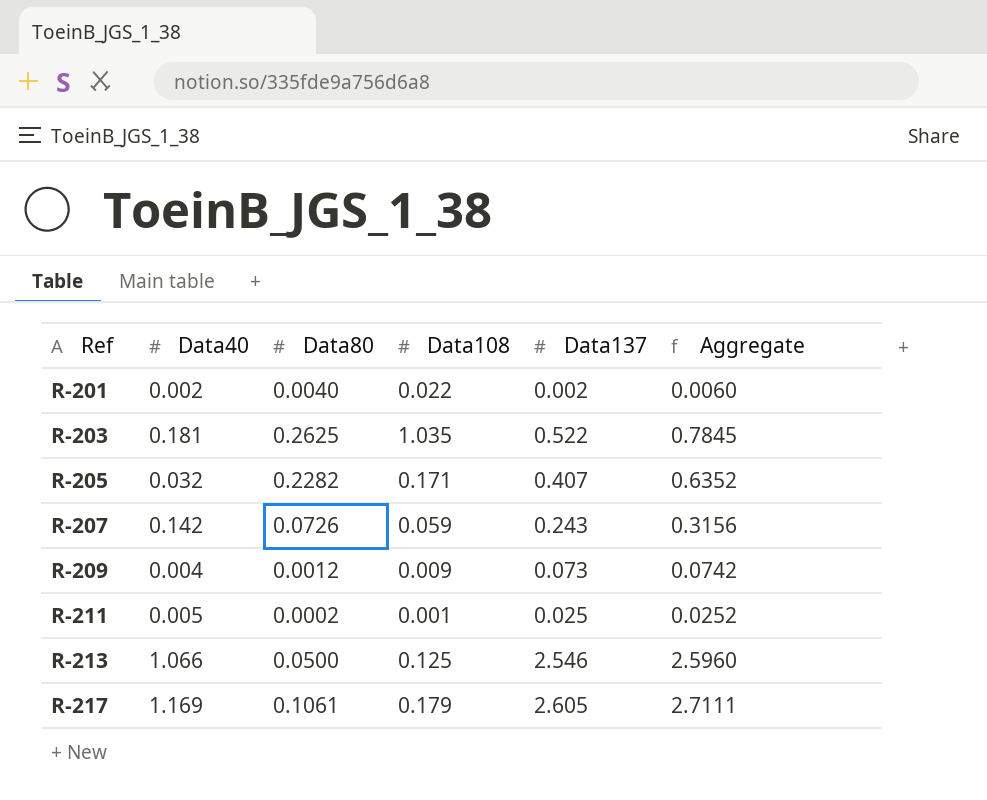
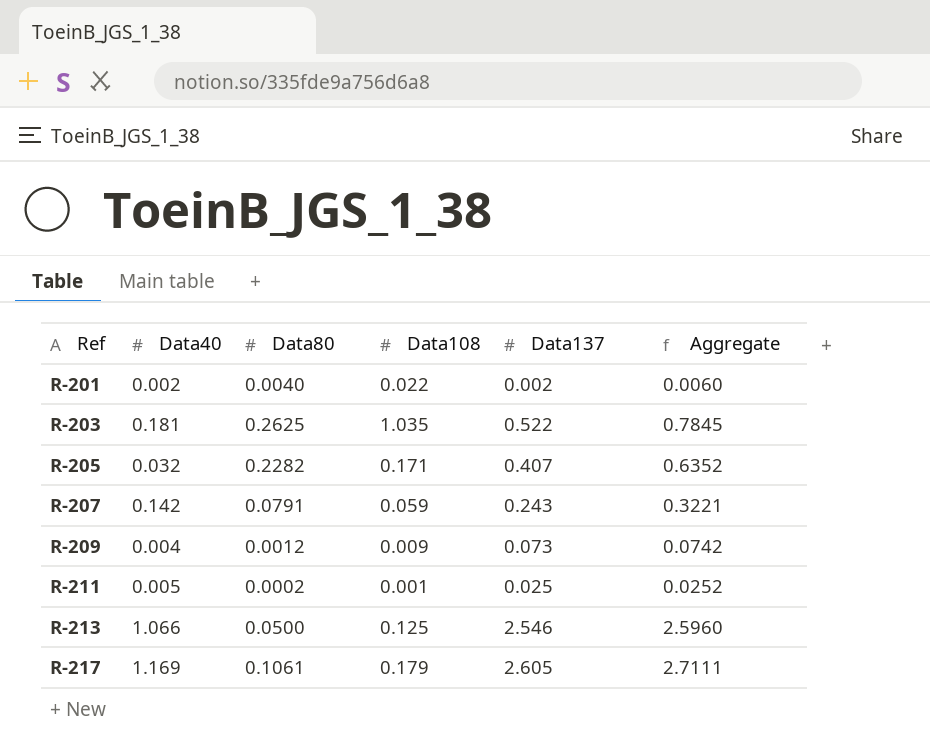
R-207 | Data80: 0.0726 -> 0.0791
R-207 | Aggregate: 0.3156 -> 0.3221

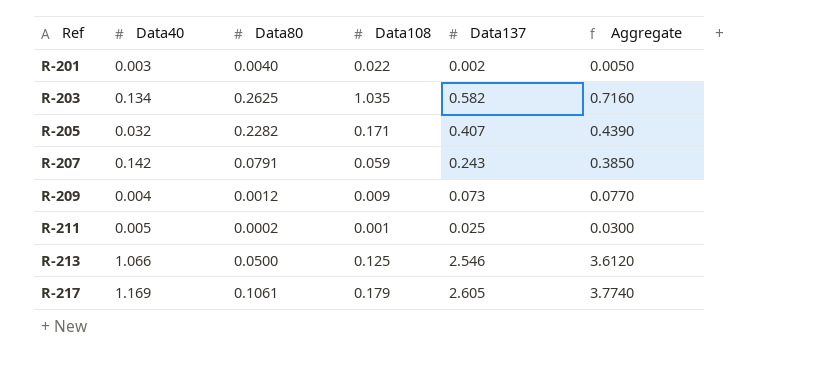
column Aggregate | formula: [Data80] + [Data137] -> [Data40] + [Data137]
R-201 | Data40: 0.002 -> 0.003
R-203 | Data40: 0.181 -> 0.134
R-203 | Data137: 0.522 -> 0.582

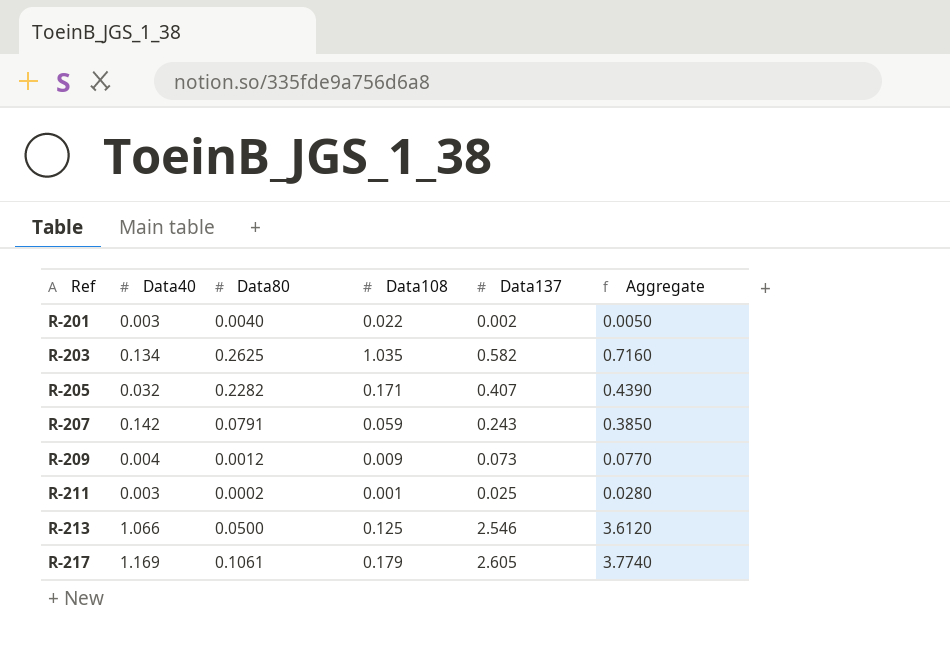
R-211 | Data40: 0.005 -> 0.003
R-211 | Aggregate: 0.0300 -> 0.0280

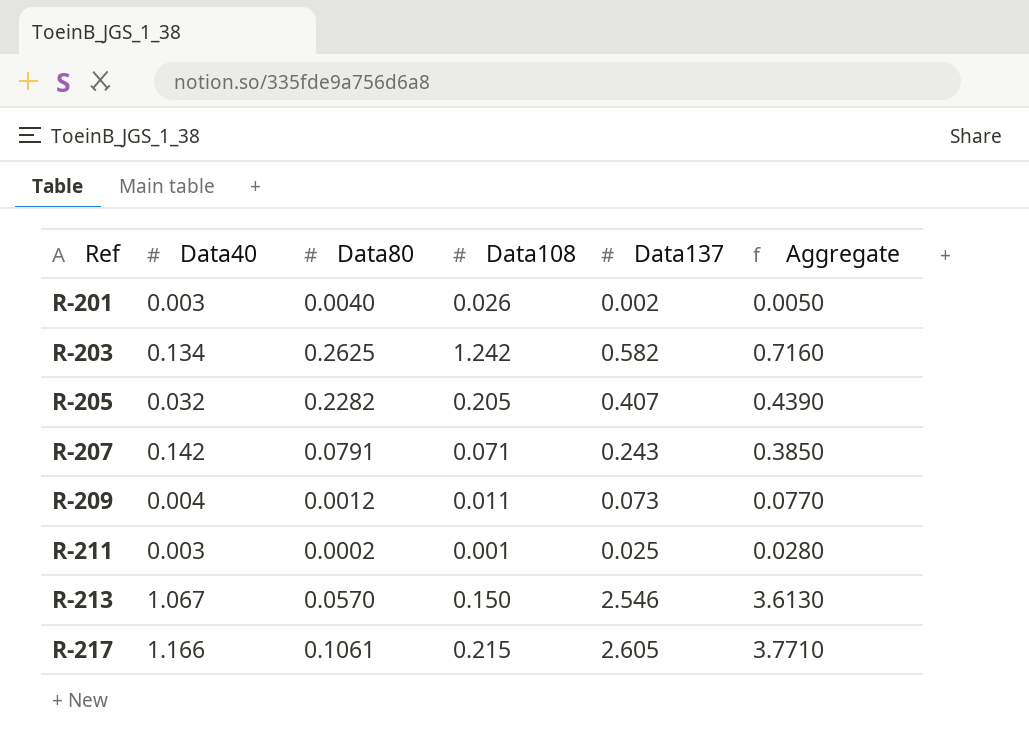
R-201 | Data108: 0.022 -> 0.026
R-203 | Data108: 1.035 -> 1.242
R-205 | Data108: 0.171 -> 0.205
R-207 | Data108: 0.059 -> 0.071
R-209 | Data108: 0.009 -> 0.011
R-213 | Data40: 1.066 -> 1.067
R-213 | Data80: 0.0500 -> 0.0570
R-213 | Data108: 0.125 -> 0.150
R-213 | Aggregate: 3.6120 -> 3.6130
R-217 | Data40: 1.169 -> 1.166
R-217 | Data108: 0.179 -> 0.215
R-217 | Aggregate: 3.7740 -> 3.7710

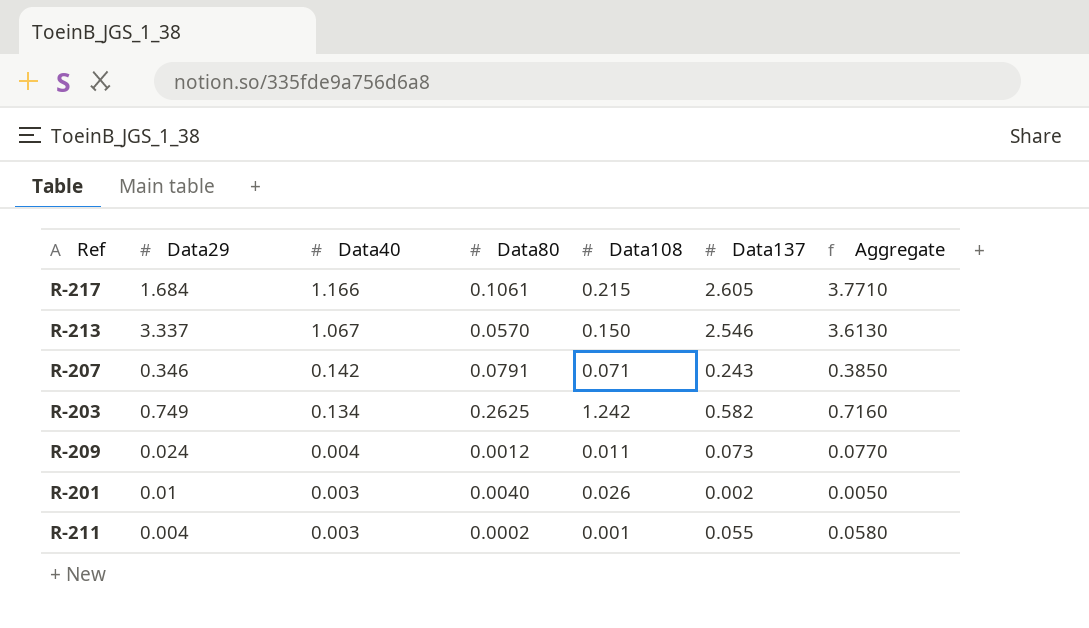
row order: Ref ascending -> Data40 descending
column Data29 | position: none -> 2
row R-205: 0.032 | 0.2282 | 0.205 | 0.407 | 0.4390 -> none
R-211 | Data137: 0.025 -> 0.055
R-211 | Aggregate: 0.0280 -> 0.0580

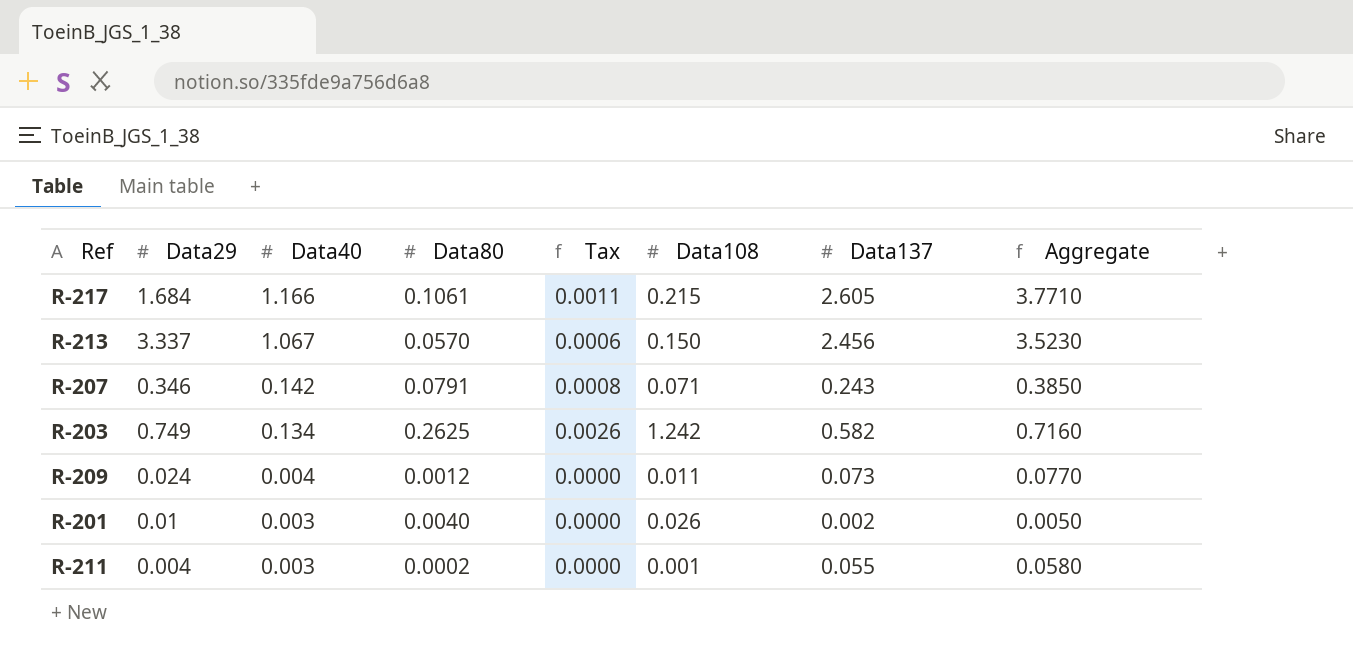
column Tax | formula: none -> [Data80] * 0.01
R-213 | Data137: 2.546 -> 2.456
R-213 | Aggregate: 3.6130 -> 3.5230

